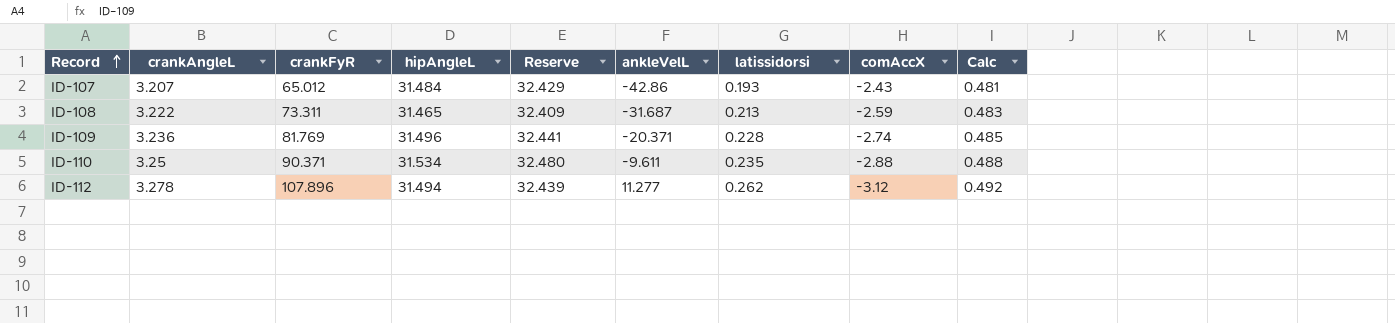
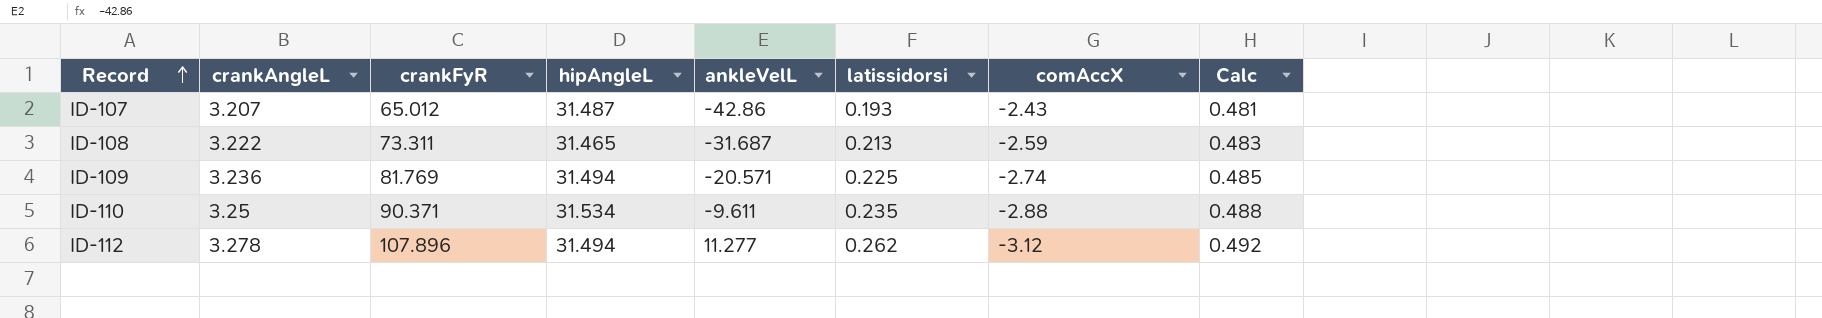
column Reserve | formula: [hipAngleL] * 1.03 -> none
ID-107 | hipAngleL: 31.484 -> 31.487
ID-109 | hipAngleL: 31.496 -> 31.494
ID-109 | ankleVelL: -20.371 -> -20.571
ID-109 | latissidorsi: 0.228 -> 0.225

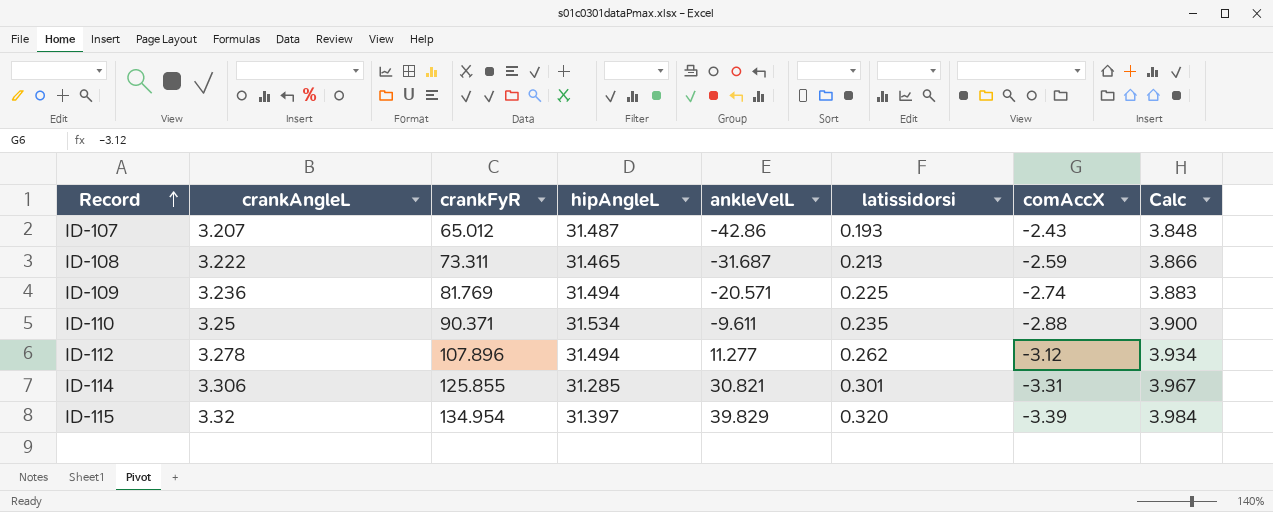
column Calc | formula: [crankAngleL] * 0.15 -> [crankAngleL] * 1.2
row ID-114: none -> 3.306 | 125.855 | 31.285 | 30.821 | 0.301 | -3.31 | 3.967
row ID-115: none -> 3.32 | 134.954 | 31.397 | 39.829 | 0.320 | -3.39 | 3.984

